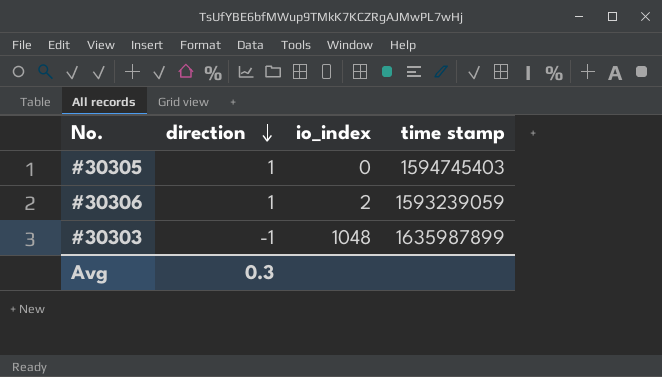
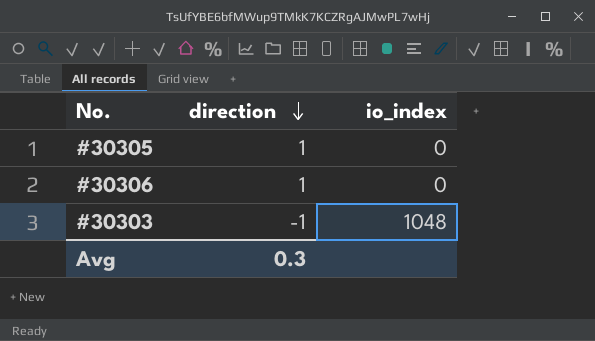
column time stamp | position: 4 -> none
#30306 | io_index: 2 -> 0

